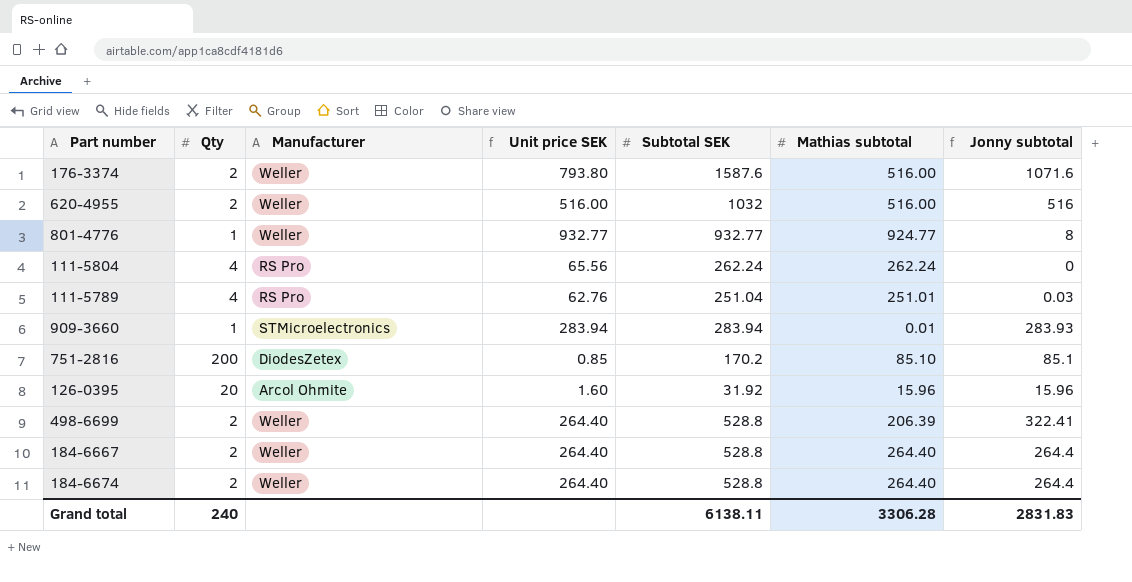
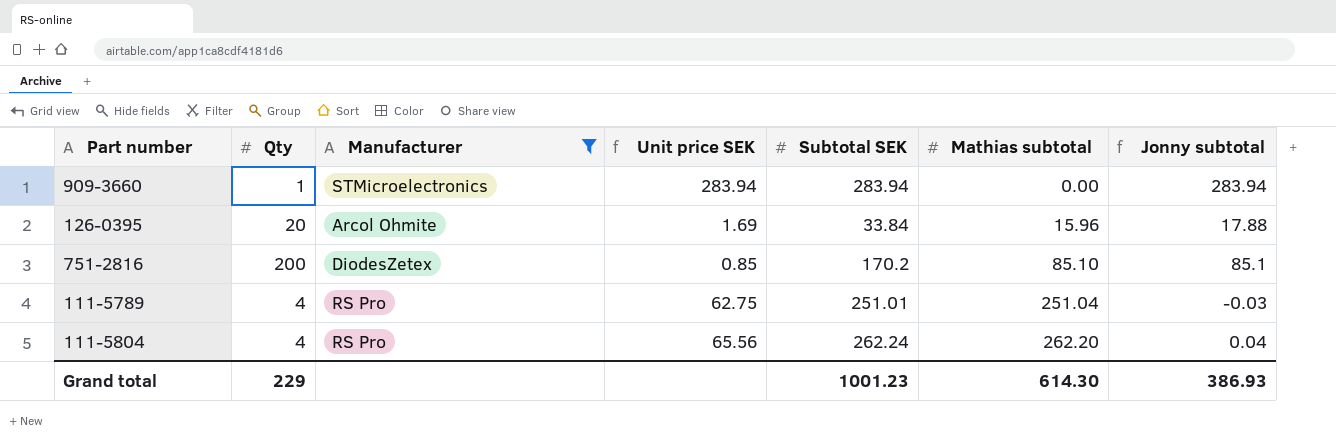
filter: none -> Manufacturer != Weller
row order: none -> Mathias subtotal ascending
909-3660 | Mathias subtotal: 0.01 -> 0.00
909-3660 | Jonny subtotal: 283.93 -> 283.94
126-0395 | Unit price SEK: 1.60 -> 1.69
126-0395 | Subtotal SEK: 31.92 -> 33.84
126-0395 | Jonny subtotal: 15.96 -> 17.88
111-5789 | Unit price SEK: 62.76 -> 62.75
111-5789 | Subtotal SEK: 251.04 -> 251.01
111-5789 | Mathias subtotal: 251.01 -> 251.04
111-5789 | Jonny subtotal: 0.03 -> -0.03
111-5804 | Mathias subtotal: 262.24 -> 262.20
111-5804 | Jonny subtotal: 0 -> 0.04
Grand total | Qty: 240 -> 229
Grand total | Subtotal SEK: 6138.11 -> 1001.23
Grand total | Mathias subtotal: 3306.28 -> 614.30
Grand total | Jonny subtotal: 2831.83 -> 386.93

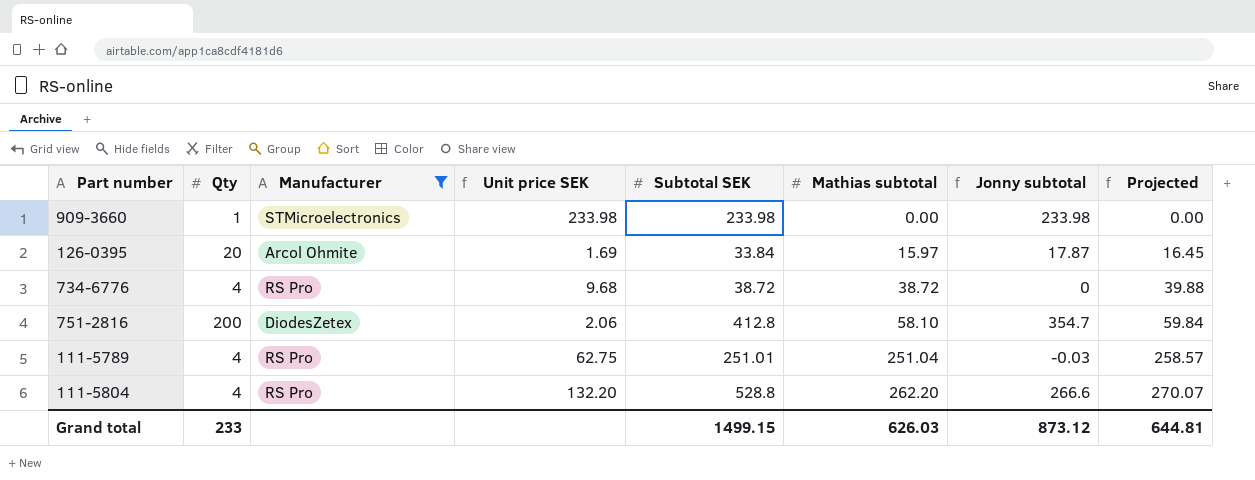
column Projected | formula: none -> [Mathias subtotal] * 1.03
909-3660 | Unit price SEK: 283.94 -> 233.98
909-3660 | Subtotal SEK: 283.94 -> 233.98
909-3660 | Jonny subtotal: 283.94 -> 233.98
126-0395 | Mathias subtotal: 15.96 -> 15.97
126-0395 | Jonny subtotal: 17.88 -> 17.87
row 734-6776: none -> 4 | RS Pro | 9.68 | 38.72 | 38.72 | 0 | 39.88
751-2816 | Unit price SEK: 0.85 -> 2.06
751-2816 | Subtotal SEK: 170.2 -> 412.8
751-2816 | Mathias subtotal: 85.10 -> 58.10
751-2816 | Jonny subtotal: 85.1 -> 354.7
111-5804 | Unit price SEK: 65.56 -> 132.20
111-5804 | Subtotal SEK: 262.24 -> 528.8
111-5804 | Jonny subtotal: 0.04 -> 266.6
Grand total | Qty: 229 -> 233
Grand total | Subtotal SEK: 1001.23 -> 1499.15
Grand total | Mathias subtotal: 614.30 -> 626.03
Grand total | Jonny subtotal: 386.93 -> 873.12

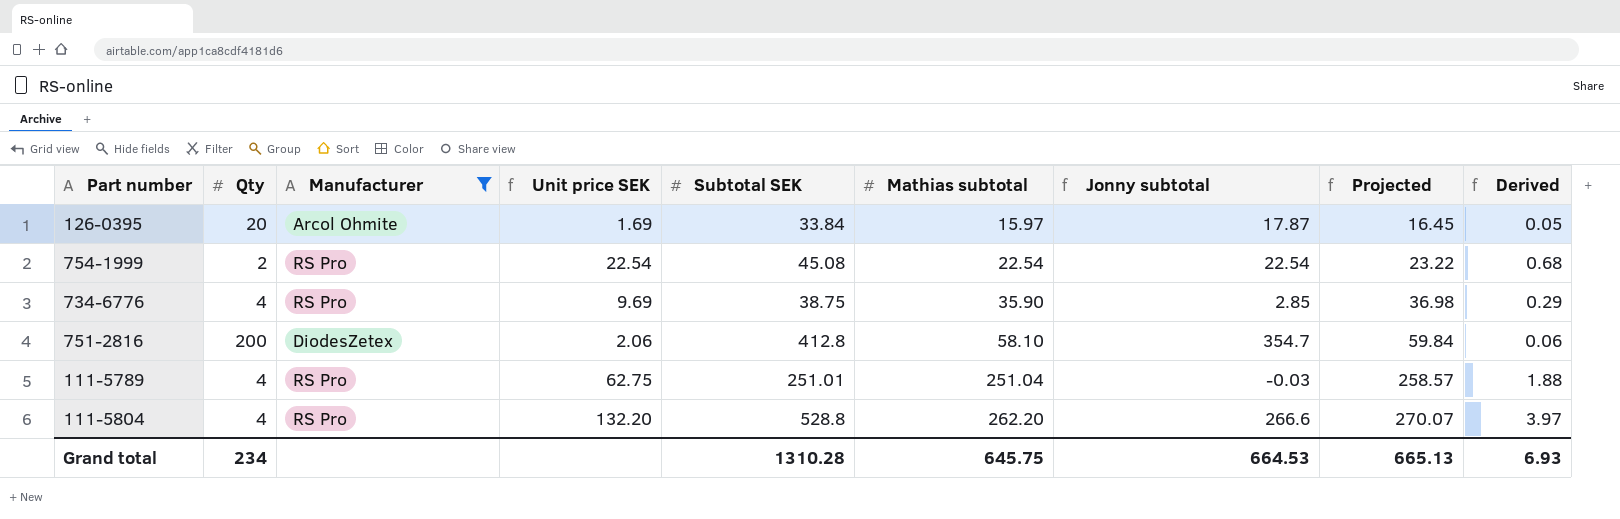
column Derived | formula: none -> [Unit price SEK] * 0.03
row 909-3660: 1 | STMicroelectronics | 233.98 | 233.98 | 0.00 | 233.98 | 0.00 -> none
row 754-1999: none -> 2 | RS Pro | 22.54 | 45.08 | 22.54 | 22.54 | 23.22 | 0.68
734-6776 | Unit price SEK: 9.68 -> 9.69
734-6776 | Subtotal SEK: 38.72 -> 38.75
734-6776 | Mathias subtotal: 38.72 -> 35.90
734-6776 | Jonny subtotal: 0 -> 2.85
734-6776 | Projected: 39.88 -> 36.98
Grand total | Qty: 233 -> 234
Grand total | Subtotal SEK: 1499.15 -> 1310.28
Grand total | Mathias subtotal: 626.03 -> 645.75
Grand total | Jonny subtotal: 873.12 -> 664.53
Grand total | Projected: 644.81 -> 665.13

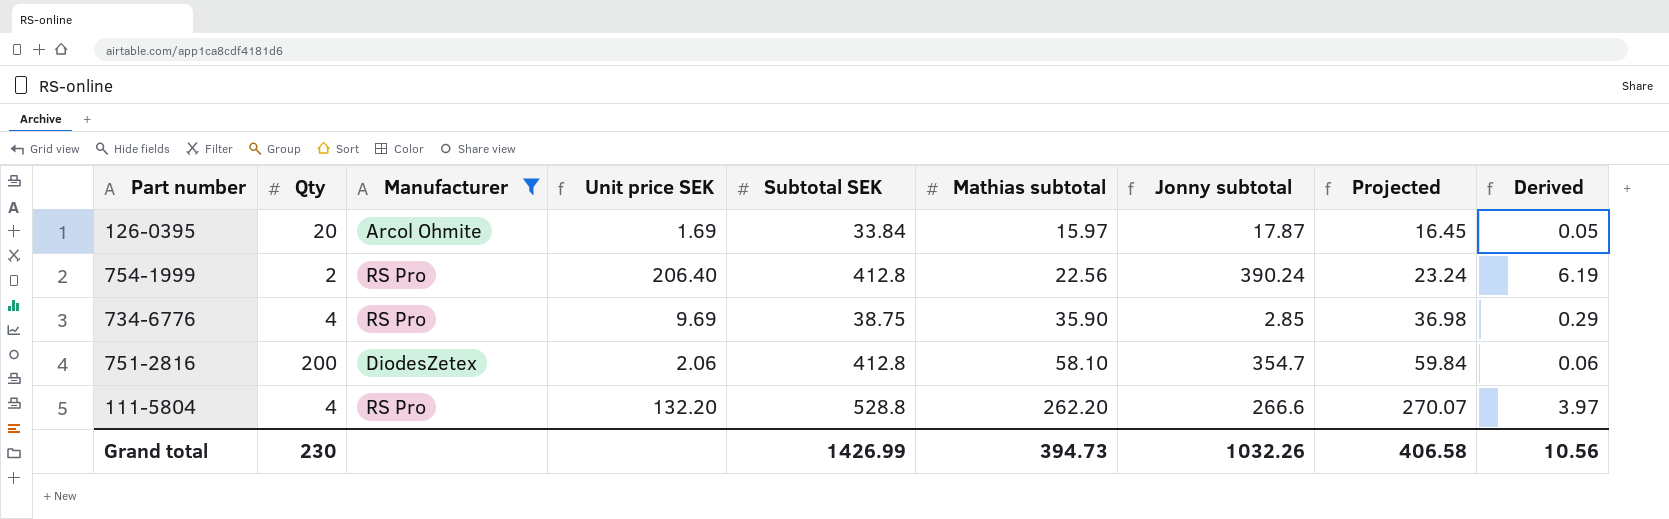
row 111-5789: 4 | RS Pro | 62.75 | 251.01 | 251.04 | -0.03 | 258.57 | 1.88 -> none
754-1999 | Unit price SEK: 22.54 -> 206.40
754-1999 | Subtotal SEK: 45.08 -> 412.8
754-1999 | Mathias subtotal: 22.54 -> 22.56
754-1999 | Jonny subtotal: 22.54 -> 390.24
754-1999 | Projected: 23.22 -> 23.24
754-1999 | Derived: 0.68 -> 6.19
Grand total | Qty: 234 -> 230
Grand total | Subtotal SEK: 1310.28 -> 1426.99
Grand total | Mathias subtotal: 645.75 -> 394.73
Grand total | Jonny subtotal: 664.53 -> 1032.26
Grand total | Projected: 665.13 -> 406.58
Grand total | Derived: 6.93 -> 10.56

